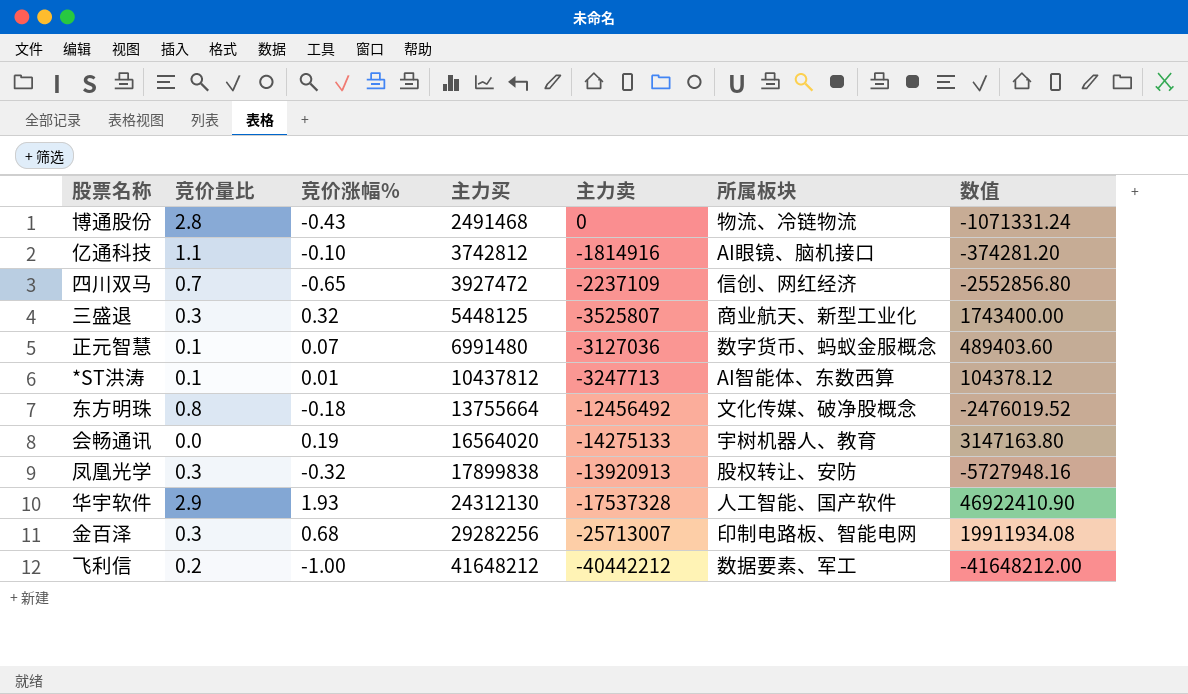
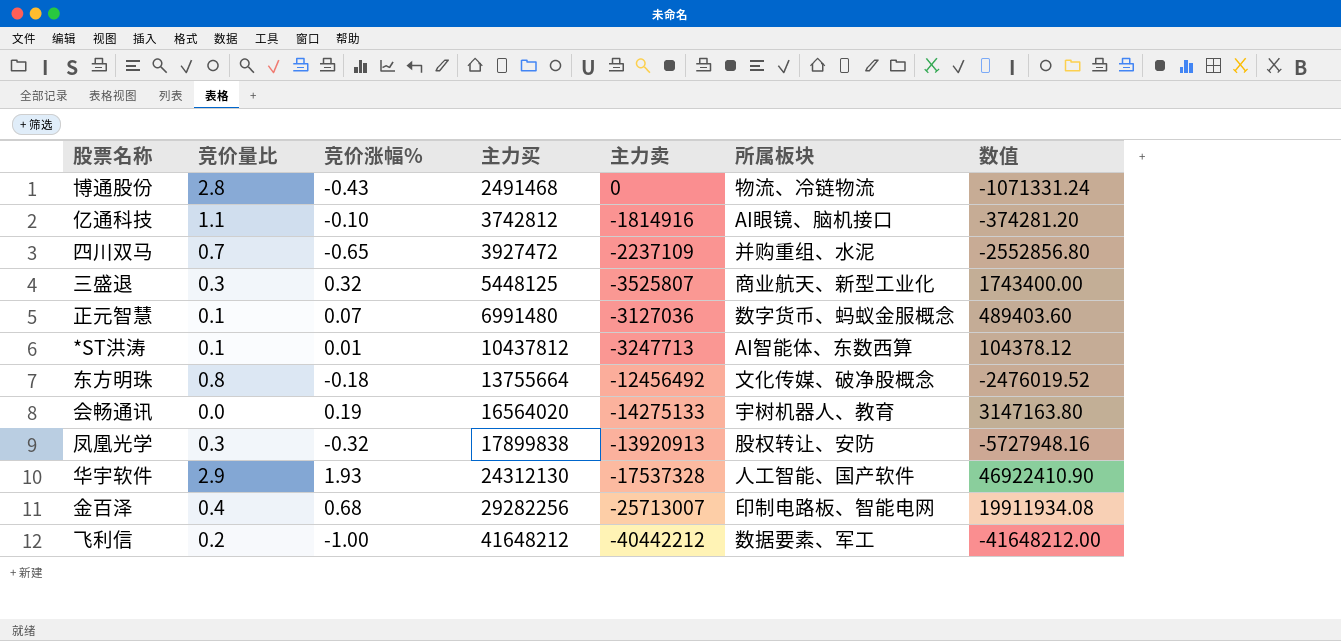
四川双马 | 所属板块: 信创、网红经济 -> 并购重组、水泥
金百泽 | 竞价量比: 0.3 -> 0.4

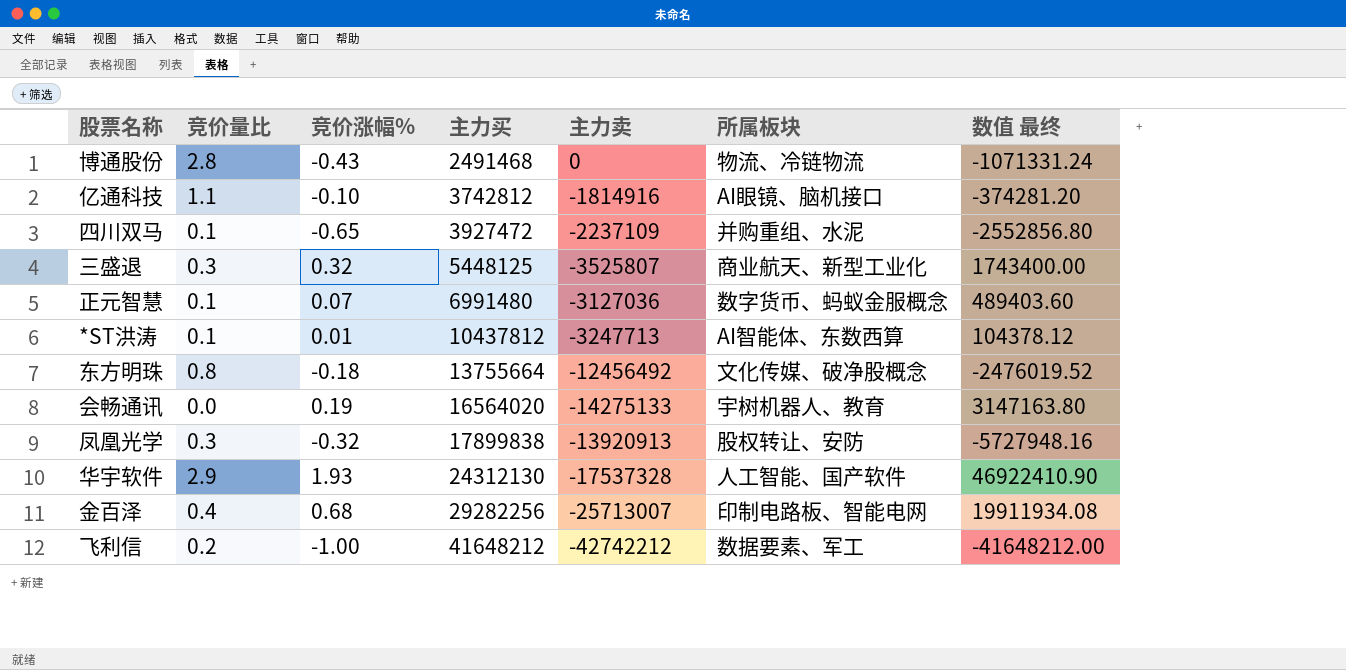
column name: 数值 -> 数值 最终
四川双马 | 竞价量比: 0.7 -> 0.1
飞利信 | 主力卖: -40442212 -> -42742212

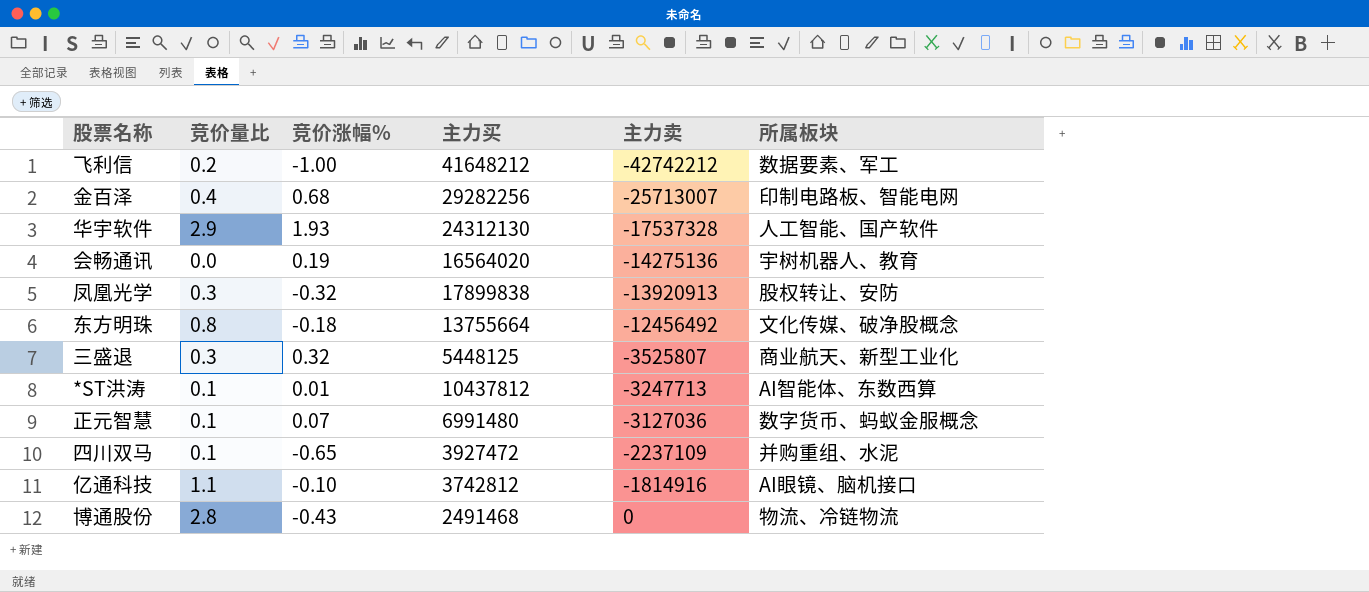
row order: 主力买 ascending -> 主力卖 ascending
column 数值 最终 | formula: [竞价涨幅%] * [主力买] -> none
会畅通讯 | 主力卖: -14275133 -> -14275136

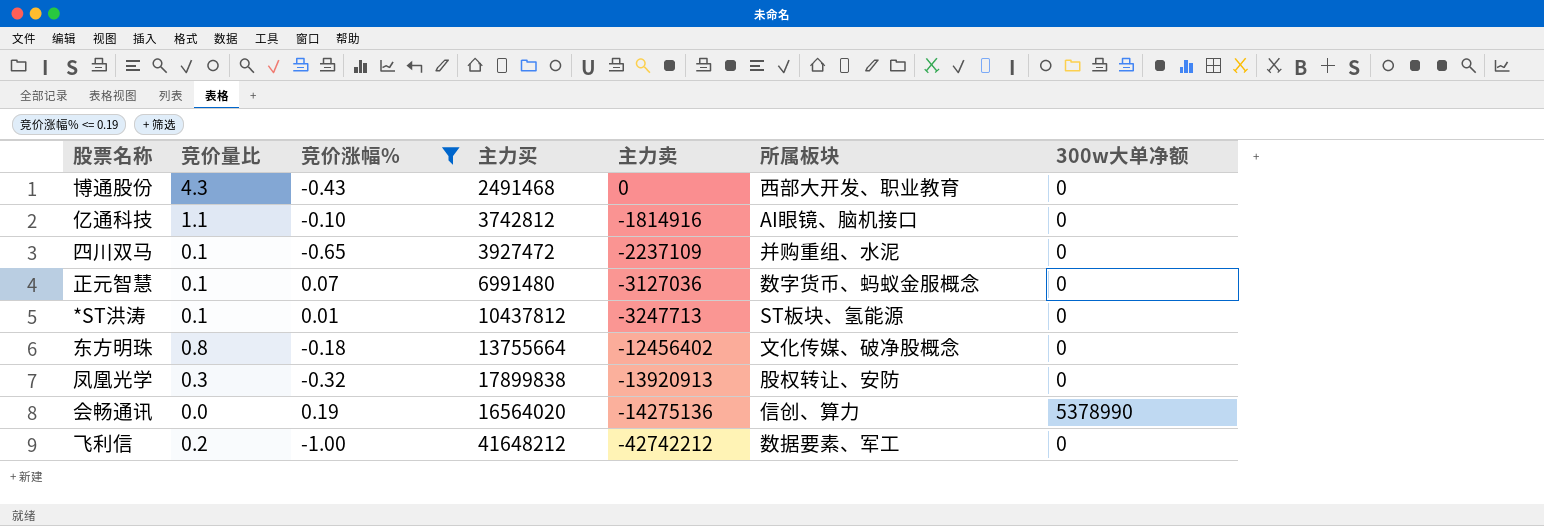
filter: none -> 竞价涨幅% <= 0.19
row order: 主力卖 ascending -> 主力卖 descending
column 300w大单净额 | position: none -> 7
博通股份 | 竞价量比: 2.8 -> 4.3
博通股份 | 所属板块: 物流、冷链物流 -> 西部大开发、职业教育
*ST洪涛 | 所属板块: AI智能体、东数西算 -> ST板块、氢能源
东方明珠 | 主力卖: -12456492 -> -12456402
会畅通讯 | 所属板块: 宇树机器人、教育 -> 信创、算力

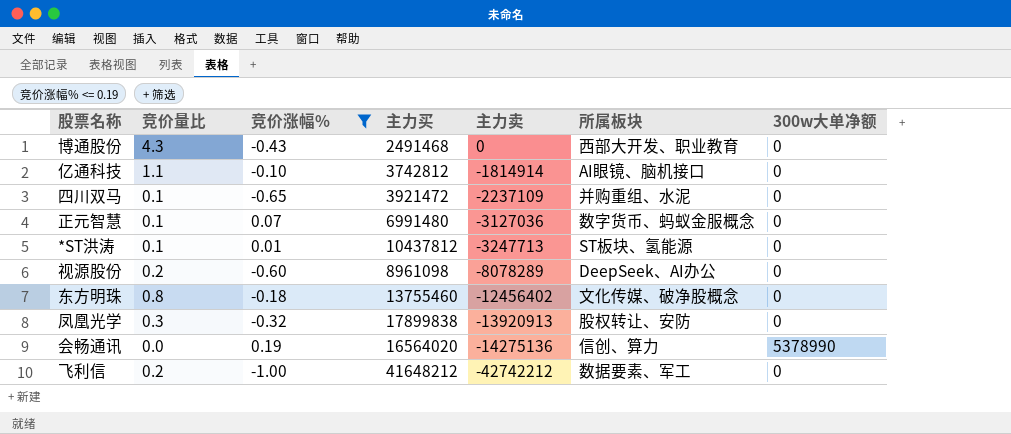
亿通科技 | 主力卖: -1814916 -> -1814914
四川双马 | 主力买: 3927472 -> 3921472
row 视源股份: none -> 0.2 | -0.60 | 8961098 | -8078289 | DeepSeek、AI办公 | 0
东方明珠 | 主力买: 13755664 -> 13755460

